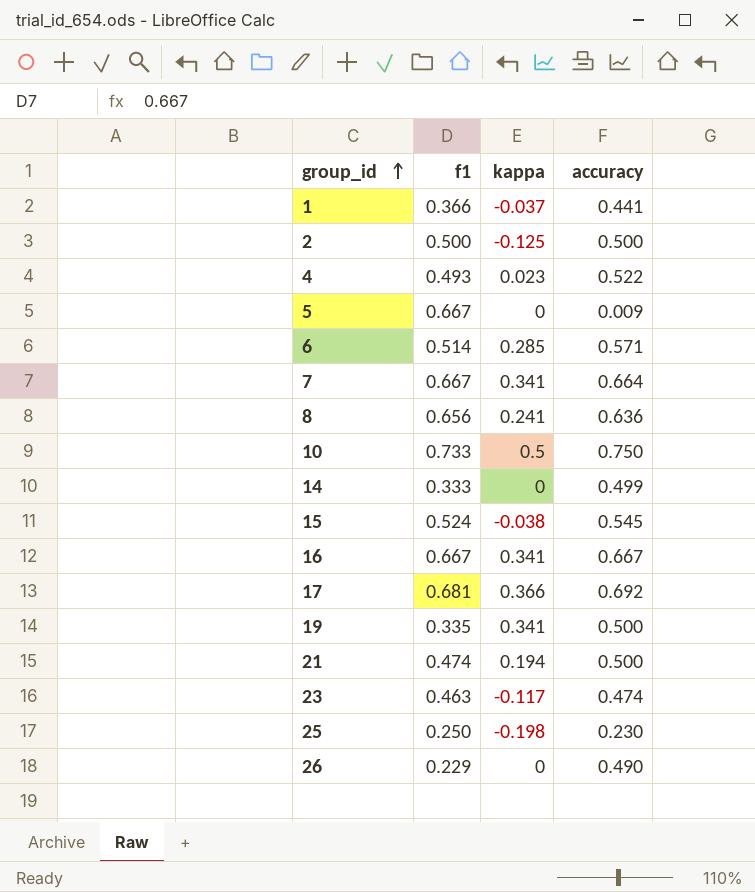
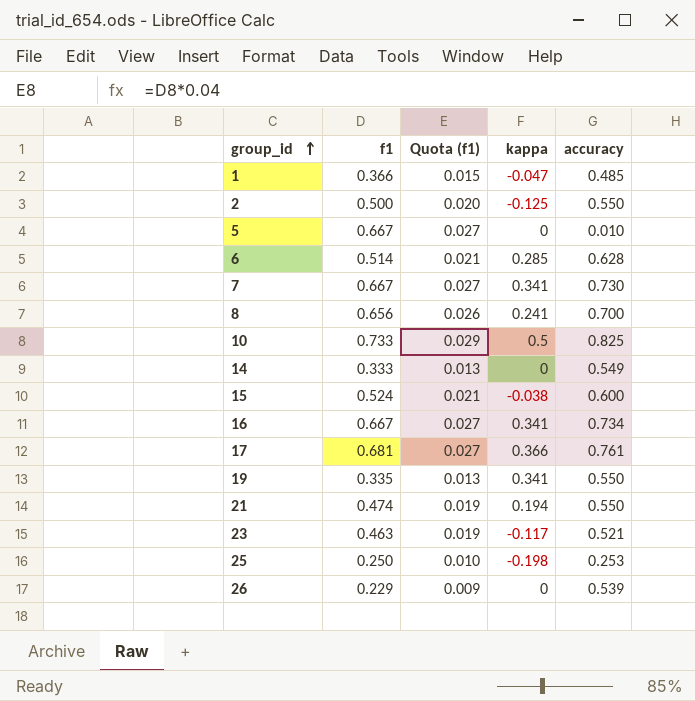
column Quota (f1) | formula: none -> [f1] * 0.04
row 4: 0.493 | 0.023 | 0.522 -> none
1 | kappa: -0.037 -> -0.047
1 | accuracy: 0.441 -> 0.485
2 | accuracy: 0.500 -> 0.550
5 | accuracy: 0.009 -> 0.010
6 | accuracy: 0.571 -> 0.628
7 | accuracy: 0.664 -> 0.730
8 | accuracy: 0.636 -> 0.700
10 | accuracy: 0.750 -> 0.825
14 | accuracy: 0.499 -> 0.549
15 | accuracy: 0.545 -> 0.600
16 | accuracy: 0.667 -> 0.734
17 | accuracy: 0.692 -> 0.761
19 | accuracy: 0.500 -> 0.550
21 | accuracy: 0.500 -> 0.550
23 | accuracy: 0.474 -> 0.521
25 | accuracy: 0.230 -> 0.253
26 | accuracy: 0.490 -> 0.539

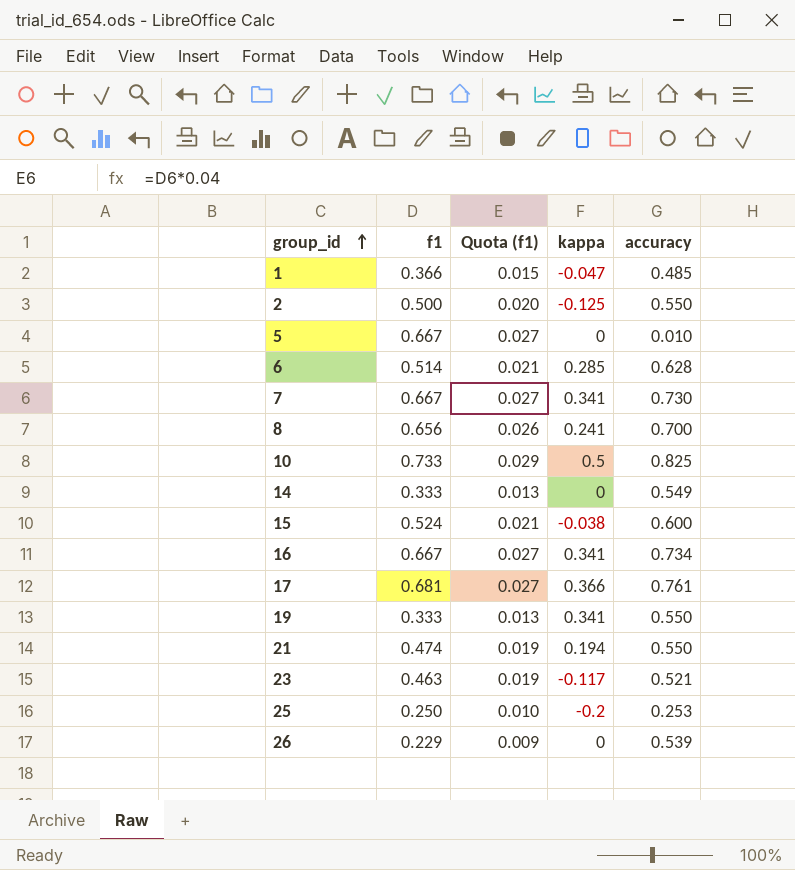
19 | f1: 0.335 -> 0.333
25 | kappa: -0.198 -> -0.2

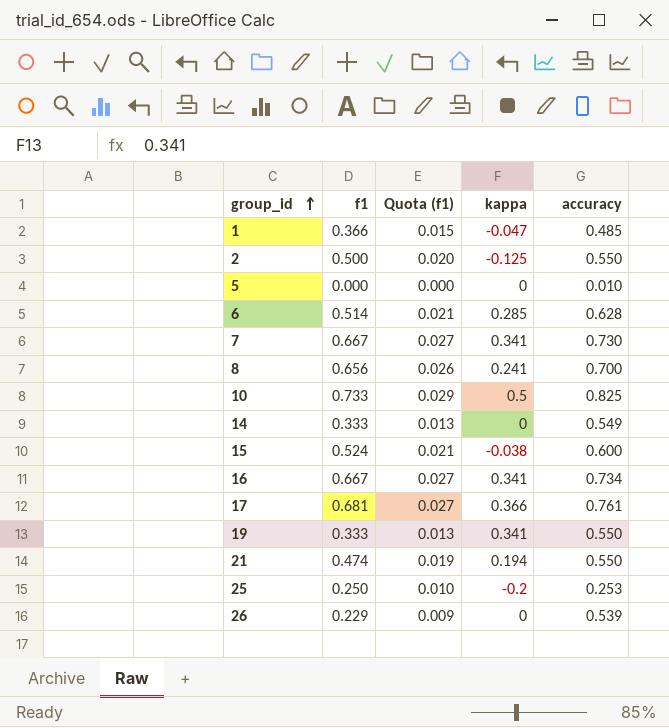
row 23: 0.463 | 0.019 | -0.117 | 0.521 -> none
5 | f1: 0.667 -> 0.000
5 | Quota (f1): 0.027 -> 0.000

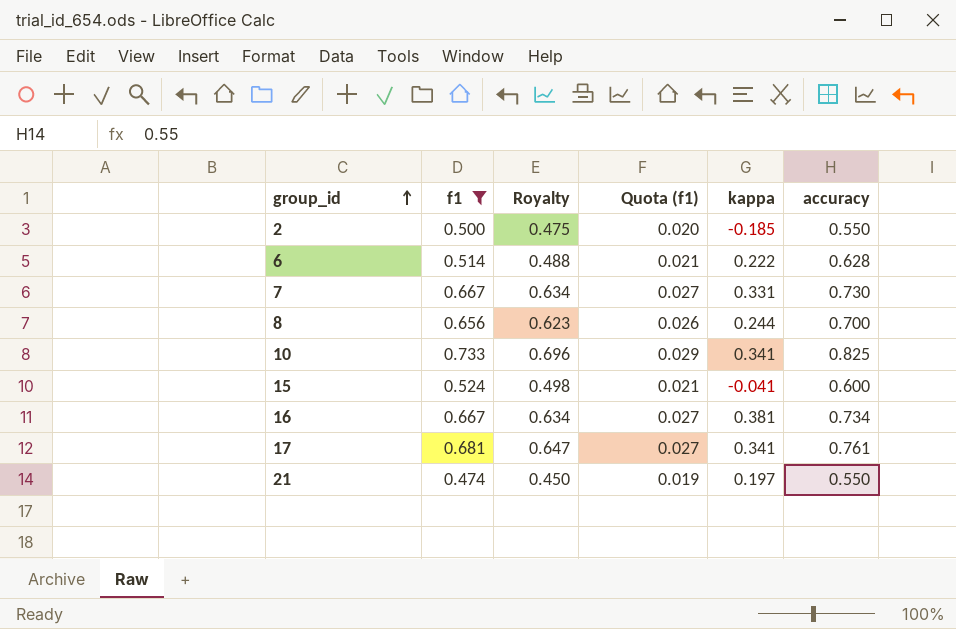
filter: none -> f1 >= 0.474
column Royalty | formula: none -> [f1] * 0.95
2 | kappa: -0.125 -> -0.185
6 | kappa: 0.285 -> 0.222
7 | kappa: 0.341 -> 0.331
8 | kappa: 0.241 -> 0.244
10 | kappa: 0.5 -> 0.341
15 | kappa: -0.038 -> -0.041
16 | kappa: 0.341 -> 0.381
17 | kappa: 0.366 -> 0.341
21 | kappa: 0.194 -> 0.197

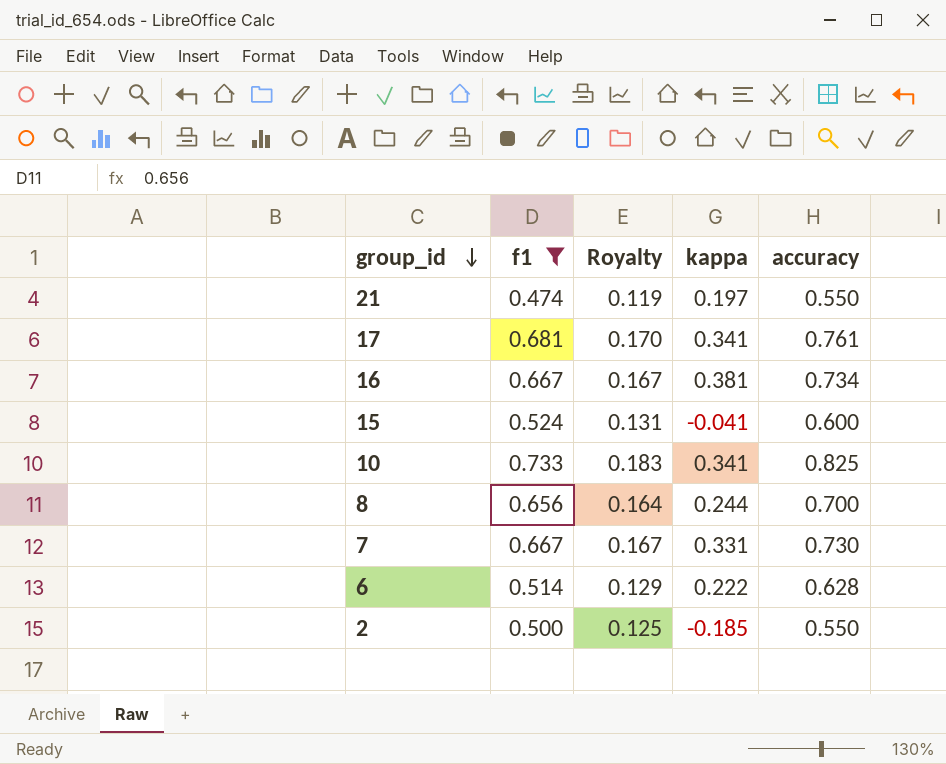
row order: group_id ascending -> group_id descending
column Quota (f1) | formula: [f1] * 0.04 -> none
column Royalty | formula: [f1] * 0.95 -> [f1] * 0.25

